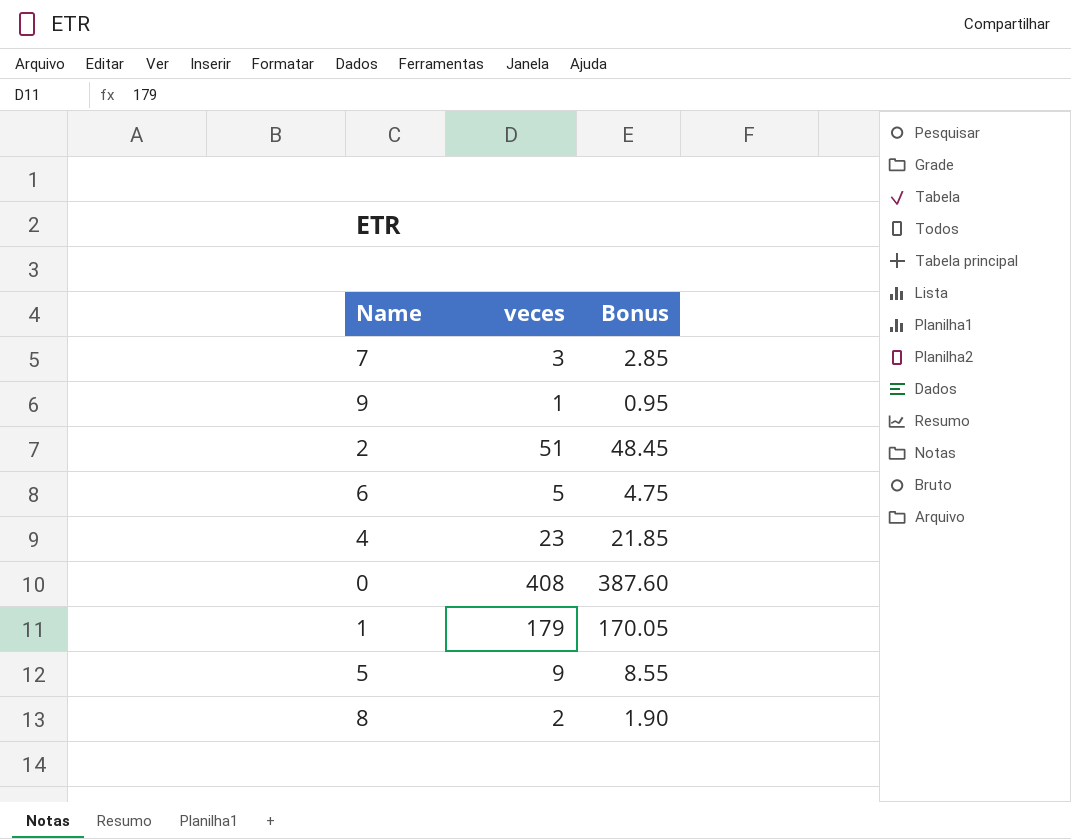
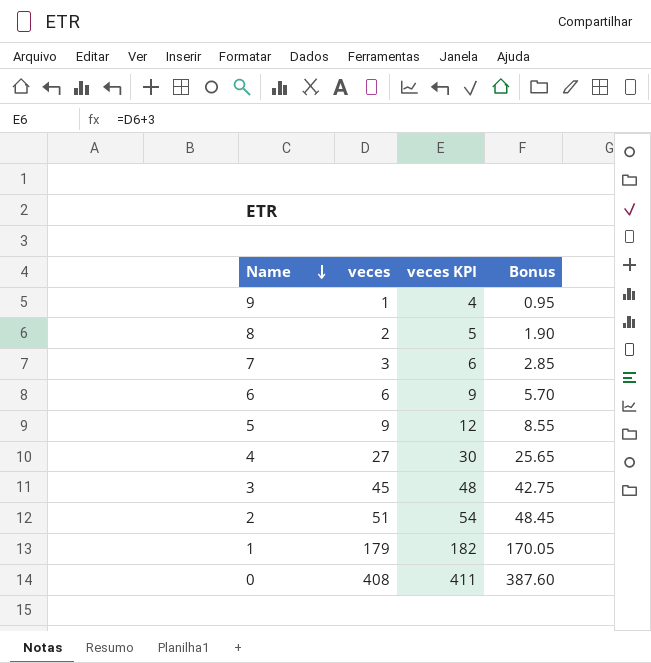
row order: none -> Name descending
column veces KPI | formula: none -> [veces] + 3
6 | veces: 5 -> 6
6 | Bonus: 4.75 -> 5.70
4 | veces: 23 -> 27
4 | Bonus: 21.85 -> 25.65
row 3: none -> 45 | 48 | 42.75

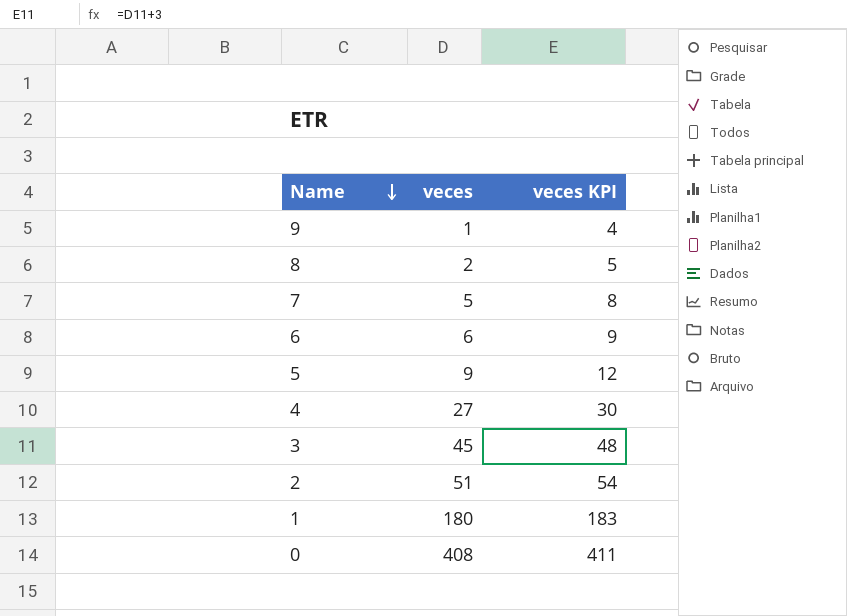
column Bonus | formula: [veces] * 0.95 -> none
7 | veces: 3 -> 5
7 | veces KPI: 6 -> 8
1 | veces: 179 -> 180
1 | veces KPI: 182 -> 183

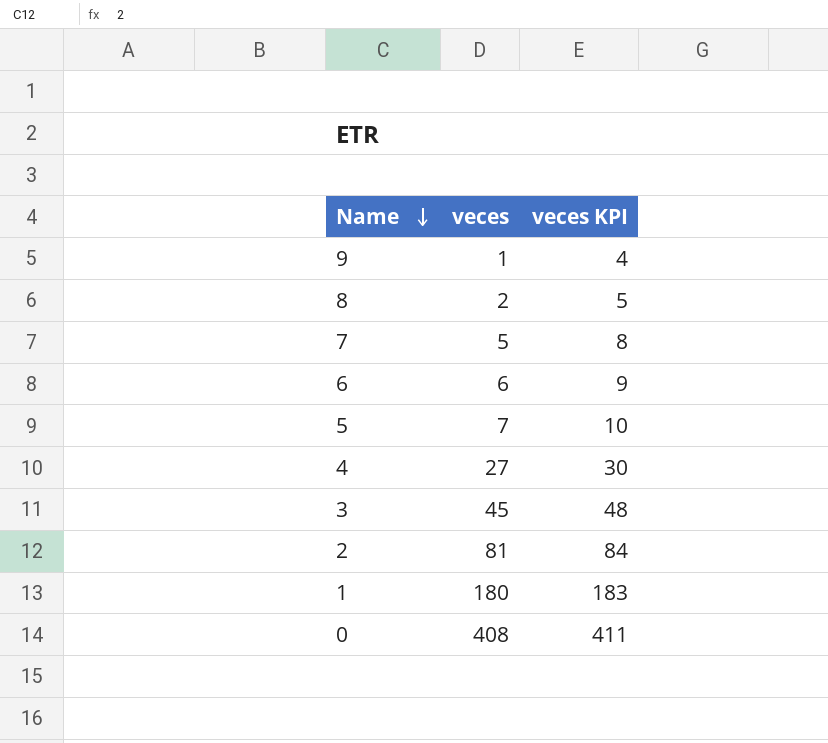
5 | veces: 9 -> 7
5 | veces KPI: 12 -> 10
2 | veces: 51 -> 81
2 | veces KPI: 54 -> 84

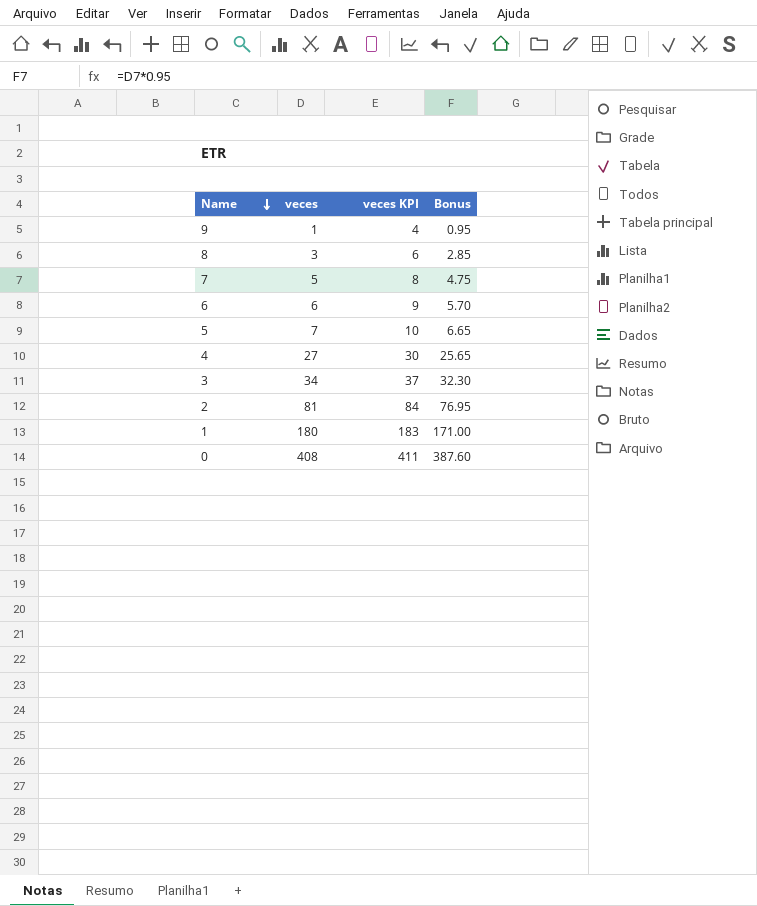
column Bonus | formula: none -> [veces] * 0.95
8 | veces: 2 -> 3
8 | veces KPI: 5 -> 6
3 | veces: 45 -> 34
3 | veces KPI: 48 -> 37

